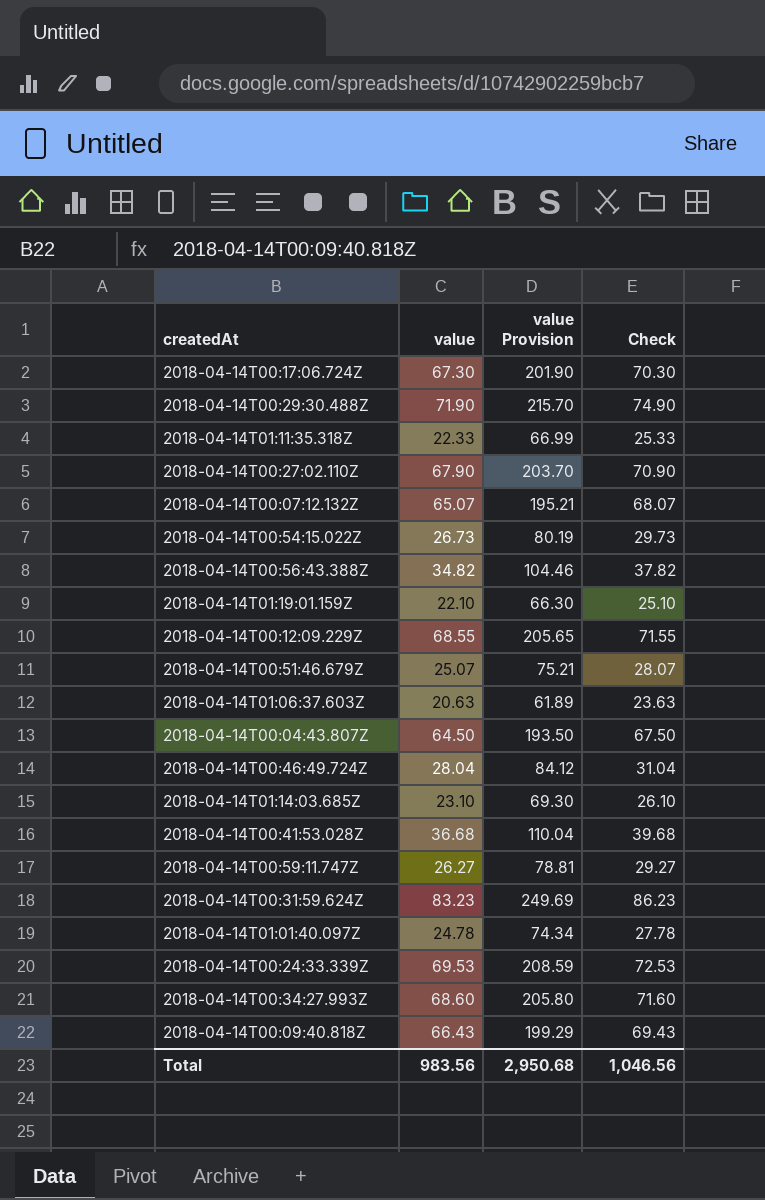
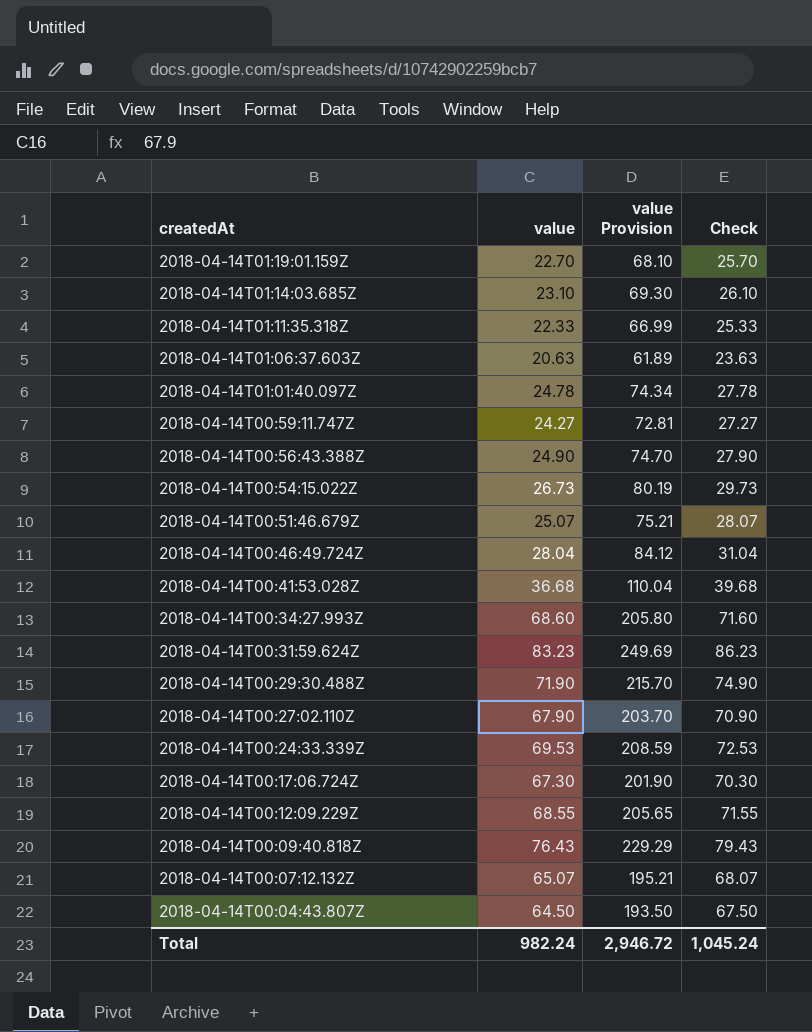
row order: none -> createdAt descending
2018-04-14T01:19:01.159Z | value: 22.10 -> 22.70
2018-04-14T01:19:01.159Z | value Provision: 66.30 -> 68.10
2018-04-14T01:19:01.159Z | Check: 25.10 -> 25.70
2018-04-14T00:59:11.747Z | value: 26.27 -> 24.27
2018-04-14T00:59:11.747Z | value Provision: 78.81 -> 72.81
2018-04-14T00:59:11.747Z | Check: 29.27 -> 27.27
2018-04-14T00:56:43.388Z | value: 34.82 -> 24.90
2018-04-14T00:56:43.388Z | value Provision: 104.46 -> 74.70
2018-04-14T00:56:43.388Z | Check: 37.82 -> 27.90
2018-04-14T00:09:40.818Z | value: 66.43 -> 76.43
2018-04-14T00:09:40.818Z | value Provision: 199.29 -> 229.29
2018-04-14T00:09:40.818Z | Check: 69.43 -> 79.43
Total | value: 983.56 -> 982.24
Total | value Provision: 2,950.68 -> 2,946.72
Total | Check: 1,046.56 -> 1,045.24

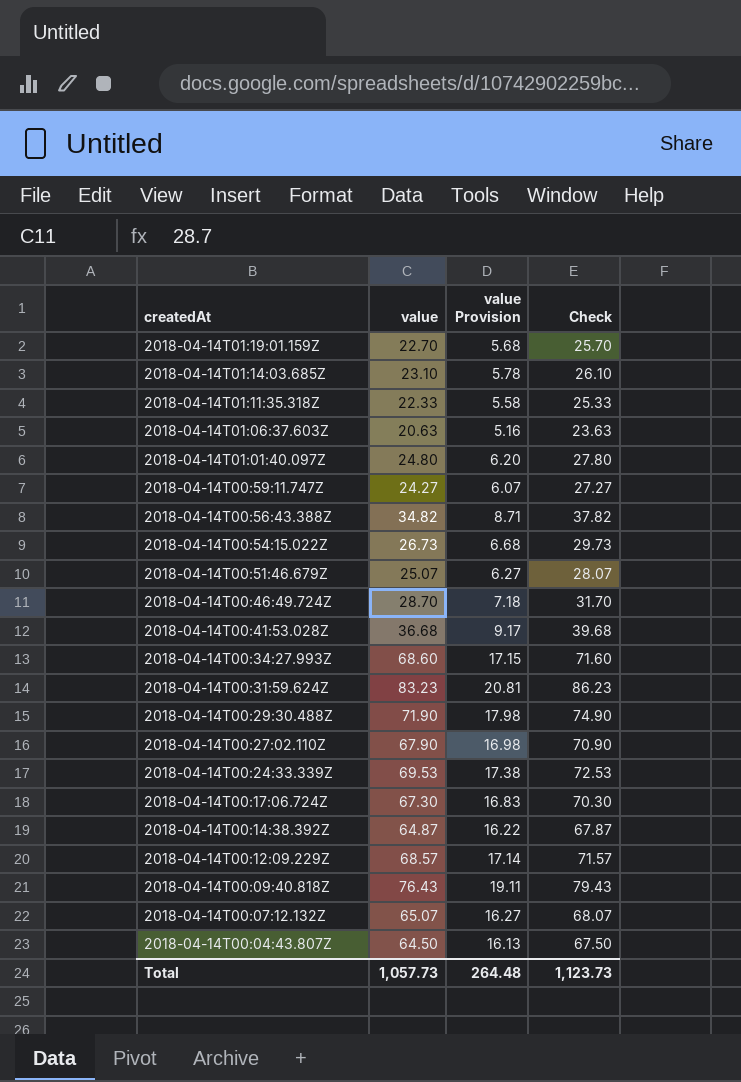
column value Provision | formula: [value] * 3 -> [value] * 0.25
2018-04-14T01:01:40.097Z | value: 24.78 -> 24.80
2018-04-14T01:01:40.097Z | Check: 27.78 -> 27.80
2018-04-14T00:56:43.388Z | value: 24.90 -> 34.82
2018-04-14T00:56:43.388Z | Check: 27.90 -> 37.82
2018-04-14T00:46:49.724Z | value: 28.04 -> 28.70
2018-04-14T00:46:49.724Z | Check: 31.04 -> 31.70
row 2018-04-14T00:14:38.392Z: none -> 64.87 | 16.22 | 67.87
2018-04-14T00:12:09.229Z | value: 68.55 -> 68.57
2018-04-14T00:12:09.229Z | Check: 71.55 -> 71.57
Total | value: 982.24 -> 1,057.73
Total | value Provision: 2,946.72 -> 264.48
Total | Check: 1,045.24 -> 1,123.73

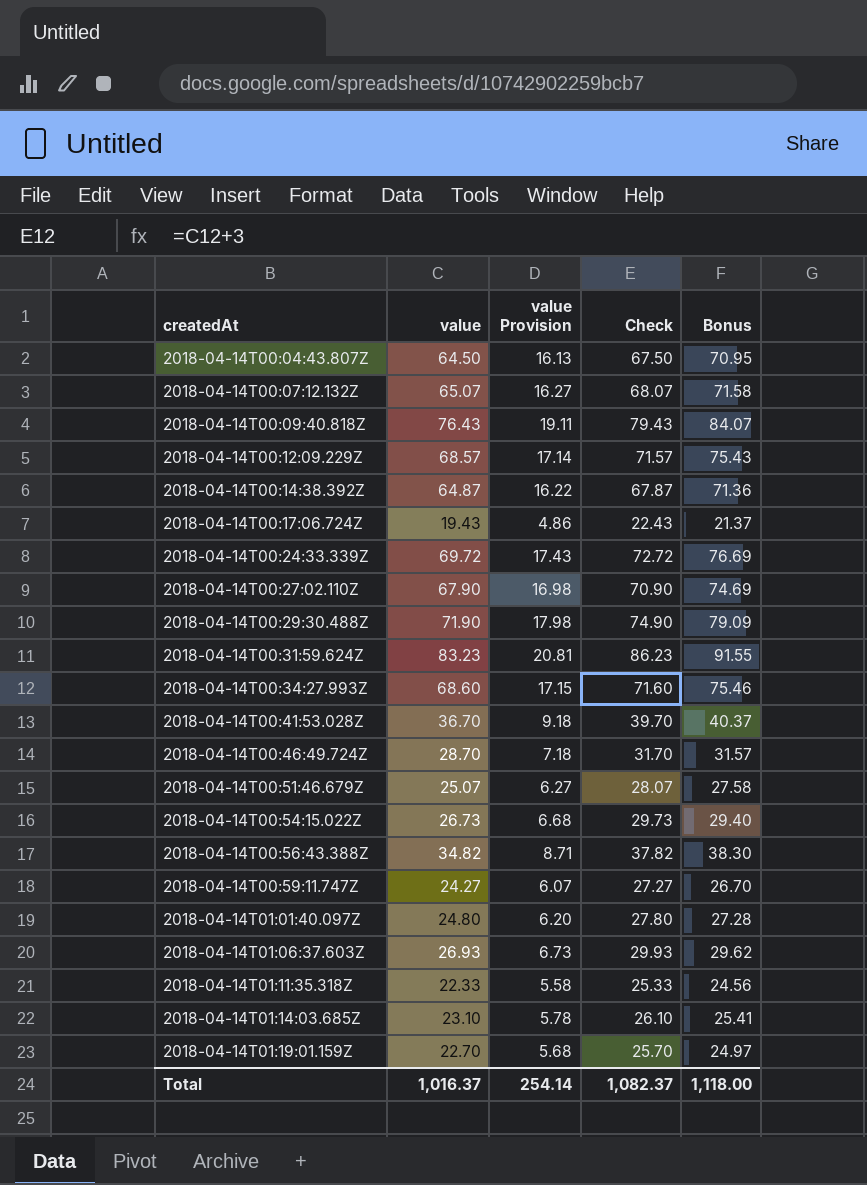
row order: createdAt descending -> createdAt ascending
column Bonus | formula: none -> [value] * 1.1
2018-04-14T00:17:06.724Z | value: 67.30 -> 19.43
2018-04-14T00:17:06.724Z | value Provision: 16.83 -> 4.86
2018-04-14T00:17:06.724Z | Check: 70.30 -> 22.43
2018-04-14T00:24:33.339Z | value: 69.53 -> 69.72
2018-04-14T00:24:33.339Z | value Provision: 17.38 -> 17.43
2018-04-14T00:24:33.339Z | Check: 72.53 -> 72.72
2018-04-14T00:41:53.028Z | value: 36.68 -> 36.70
2018-04-14T00:41:53.028Z | value Provision: 9.17 -> 9.18
2018-04-14T00:41:53.028Z | Check: 39.68 -> 39.70
2018-04-14T01:06:37.603Z | value: 20.63 -> 26.93
2018-04-14T01:06:37.603Z | value Provision: 5.16 -> 6.73
2018-04-14T01:06:37.603Z | Check: 23.63 -> 29.93
Total | value: 1,057.73 -> 1,016.37
Total | value Provision: 264.48 -> 254.14
Total | Check: 1,123.73 -> 1,082.37

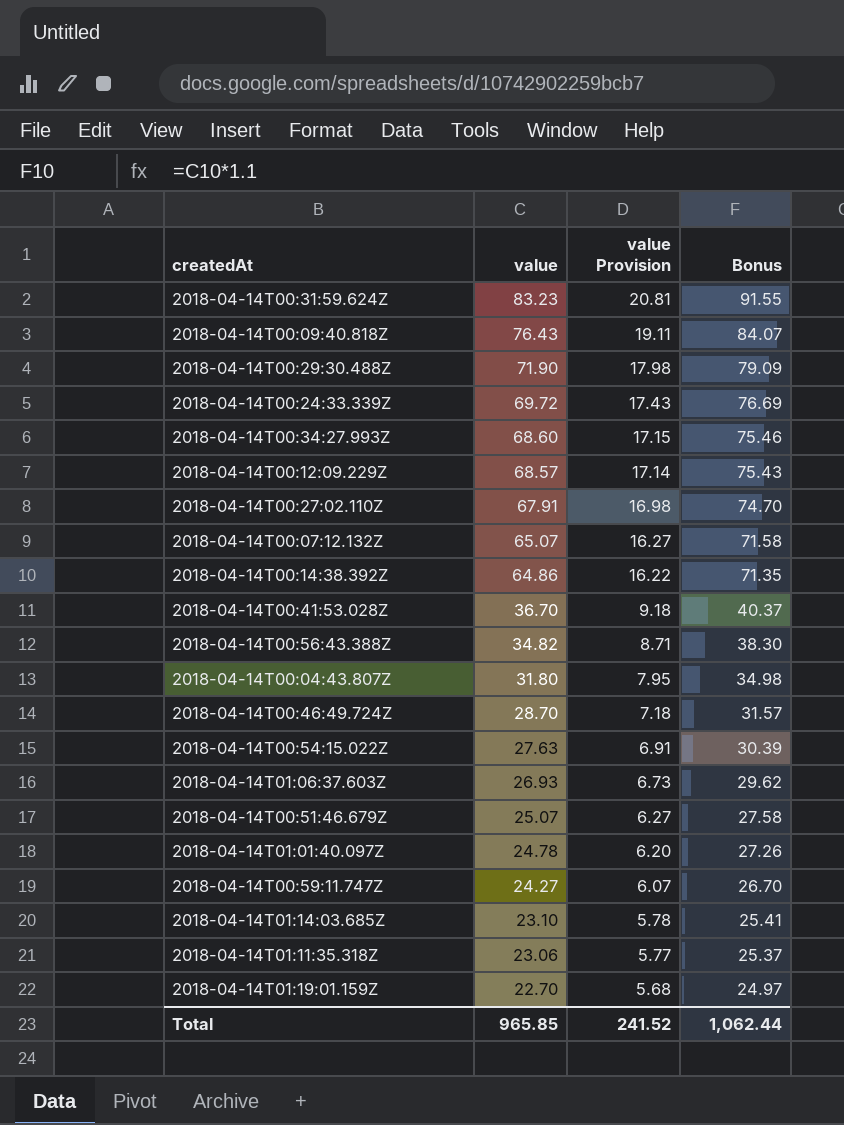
row order: createdAt ascending -> value descending
column Check | formula: [value] + 3 -> none
row 2018-04-14T00:17:06.724Z: 19.43 | 4.86 | 22.43 | 21.37 -> none
2018-04-14T00:27:02.110Z | value: 67.90 -> 67.91
2018-04-14T00:27:02.110Z | Bonus: 74.69 -> 74.70
2018-04-14T00:14:38.392Z | value: 64.87 -> 64.86
2018-04-14T00:14:38.392Z | Bonus: 71.36 -> 71.35
2018-04-14T00:04:43.807Z | value: 64.50 -> 31.80
2018-04-14T00:04:43.807Z | value Provision: 16.13 -> 7.95
2018-04-14T00:04:43.807Z | Bonus: 70.95 -> 34.98
2018-04-14T00:54:15.022Z | value: 26.73 -> 27.63
2018-04-14T00:54:15.022Z | value Provision: 6.68 -> 6.91
2018-04-14T00:54:15.022Z | Bonus: 29.40 -> 30.39
2018-04-14T01:01:40.097Z | value: 24.80 -> 24.78
2018-04-14T01:01:40.097Z | Bonus: 27.28 -> 27.26
2018-04-14T01:11:35.318Z | value: 22.33 -> 23.06
2018-04-14T01:11:35.318Z | value Provision: 5.58 -> 5.77
2018-04-14T01:11:35.318Z | Bonus: 24.56 -> 25.37
Total | value: 1,016.37 -> 965.85
Total | value Provision: 254.14 -> 241.52
Total | Bonus: 1,118.00 -> 1,062.44

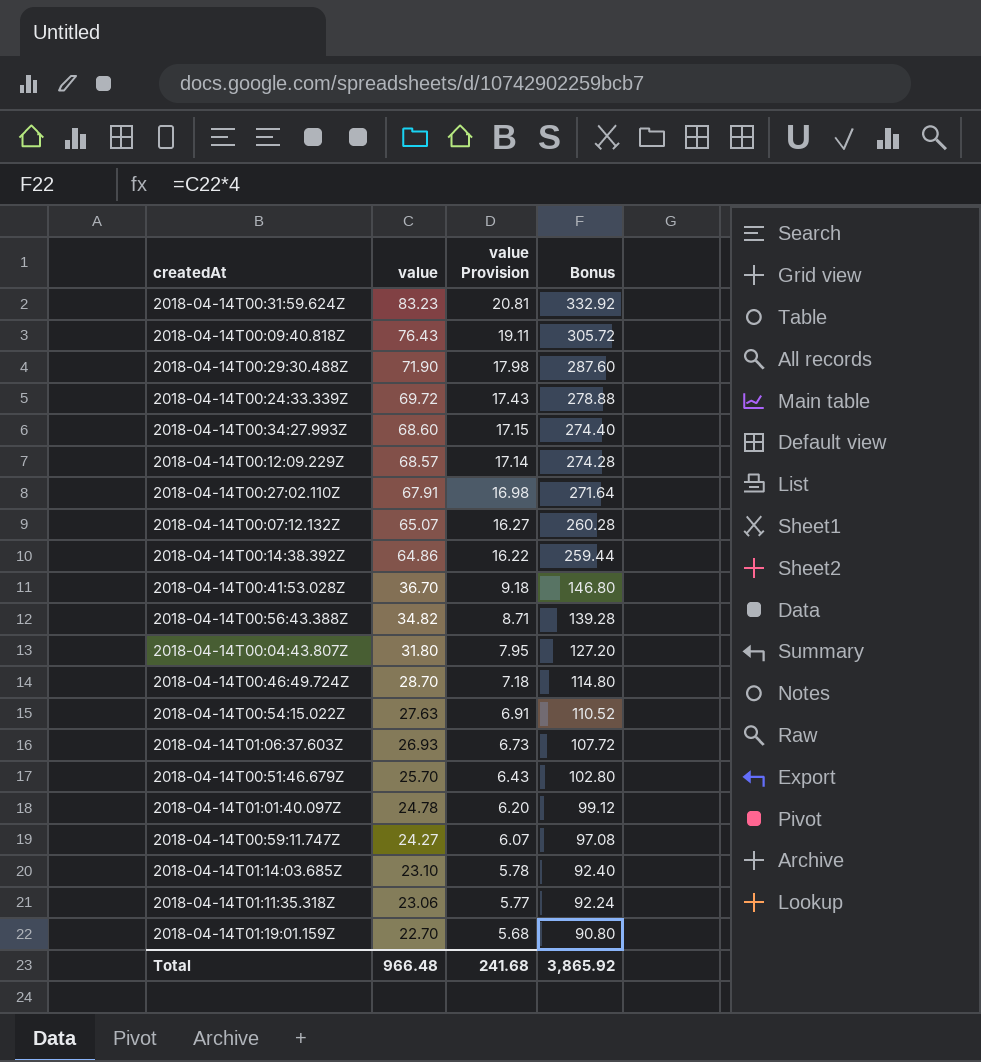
column Bonus | formula: [value] * 1.1 -> [value] * 4
2018-04-14T00:51:46.679Z | value: 25.07 -> 25.70
2018-04-14T00:51:46.679Z | value Provision: 6.27 -> 6.43
Total | value: 965.85 -> 966.48
Total | value Provision: 241.52 -> 241.68
Total | Bonus: 1,062.44 -> 3,865.92

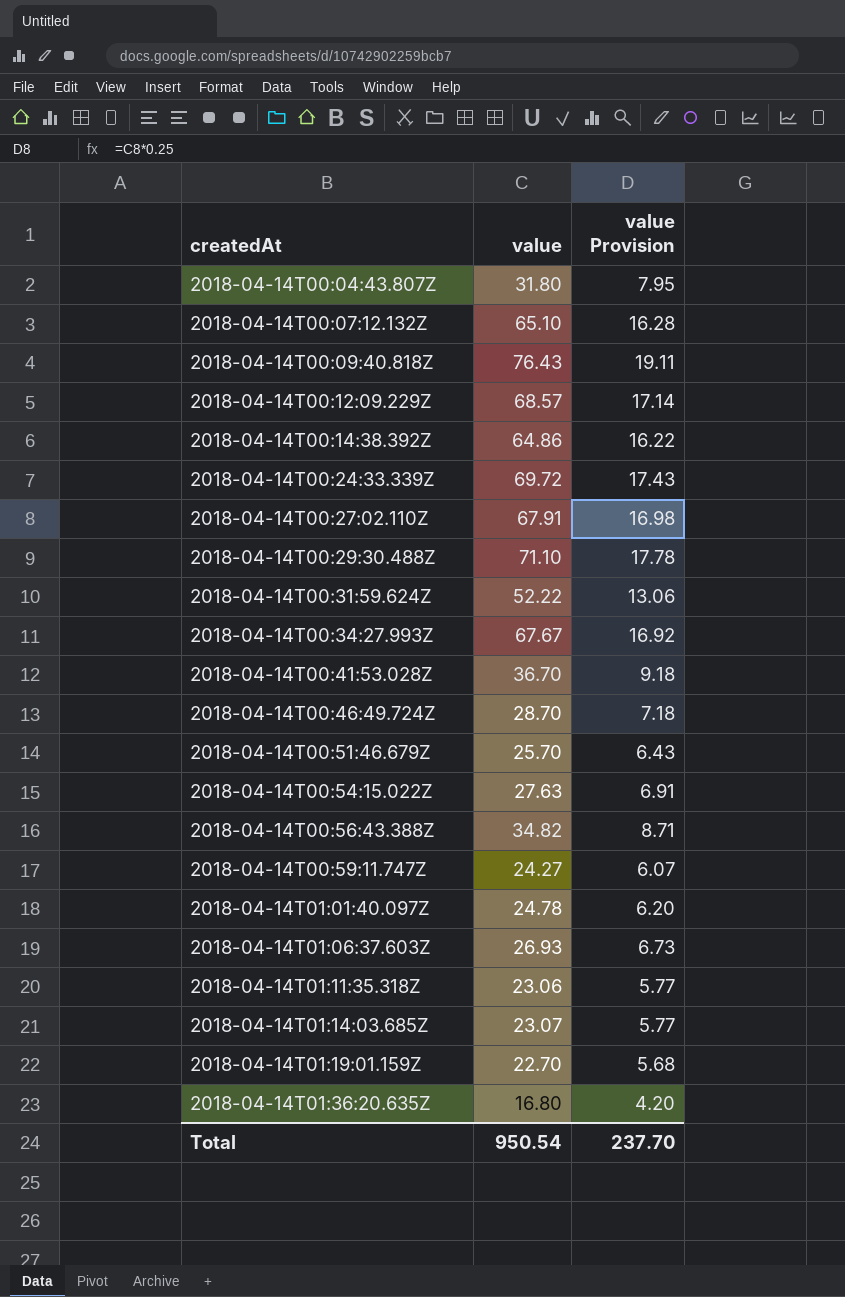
row order: value descending -> createdAt ascending
column Bonus | formula: [value] * 4 -> none
2018-04-14T00:07:12.132Z | value: 65.07 -> 65.10
2018-04-14T00:07:12.132Z | value Provision: 16.27 -> 16.28
2018-04-14T00:29:30.488Z | value: 71.90 -> 71.10
2018-04-14T00:29:30.488Z | value Provision: 17.98 -> 17.78
2018-04-14T00:31:59.624Z | value: 83.23 -> 52.22
2018-04-14T00:31:59.624Z | value Provision: 20.81 -> 13.06
2018-04-14T00:34:27.993Z | value: 68.60 -> 67.67
2018-04-14T00:34:27.993Z | value Provision: 17.15 -> 16.92
2018-04-14T01:14:03.685Z | value: 23.10 -> 23.07
2018-04-14T01:14:03.685Z | value Provision: 5.78 -> 5.77
row 2018-04-14T01:36:20.635Z: none -> 16.80 | 4.20
Total | value: 966.48 -> 950.54
Total | value Provision: 241.68 -> 237.70

